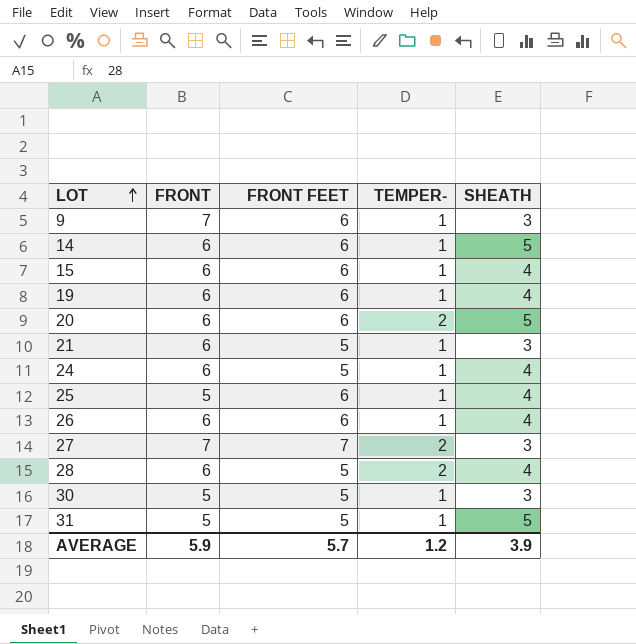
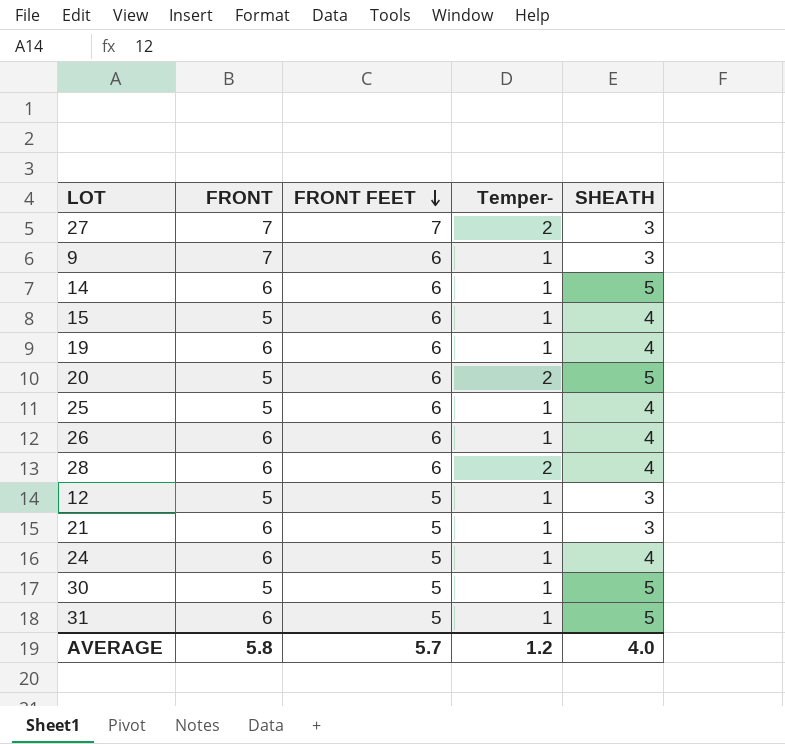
row order: LOT ascending -> FRONT FEET descending
column name: TEMPER- -> Temper-
15 | FRONT: 6 -> 5
20 | FRONT: 6 -> 5
28 | FRONT FEET: 5 -> 6
row 12: none -> 5 | 5 | 1 | 3
30 | SHEATH: 3 -> 5
31 | FRONT: 5 -> 6
AVERAGE | FRONT: 5.9 -> 5.8
AVERAGE | SHEATH: 3.9 -> 4.0

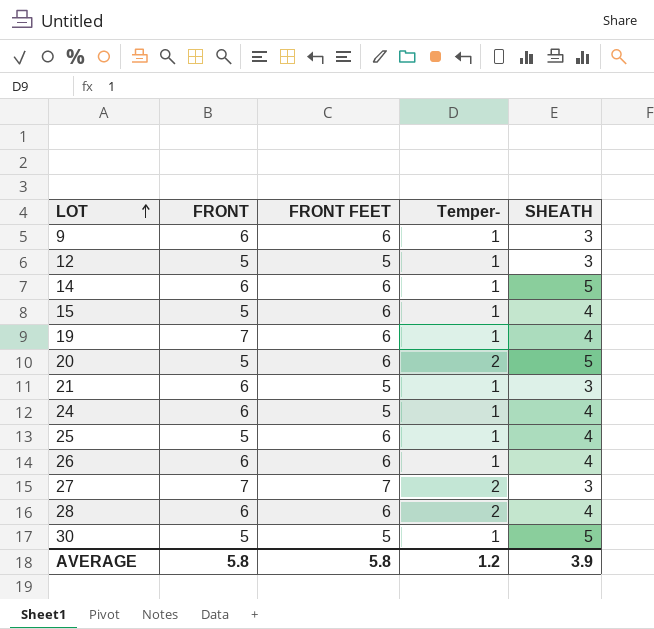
row order: FRONT FEET descending -> LOT ascending
row 31: 6 | 5 | 1 | 5 -> none
9 | FRONT: 7 -> 6
19 | FRONT: 6 -> 7
AVERAGE | FRONT FEET: 5.7 -> 5.8
AVERAGE | SHEATH: 4.0 -> 3.9

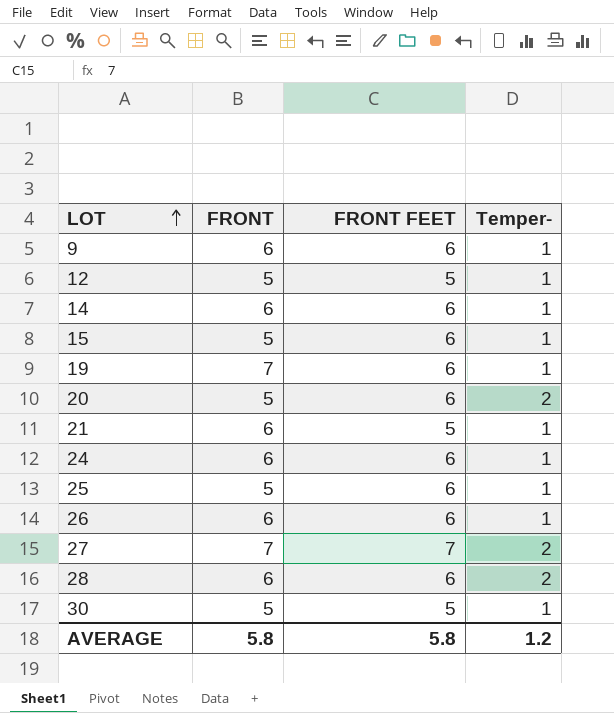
column SHEATH | position: 5 -> none
24 | FRONT FEET: 5 -> 6

